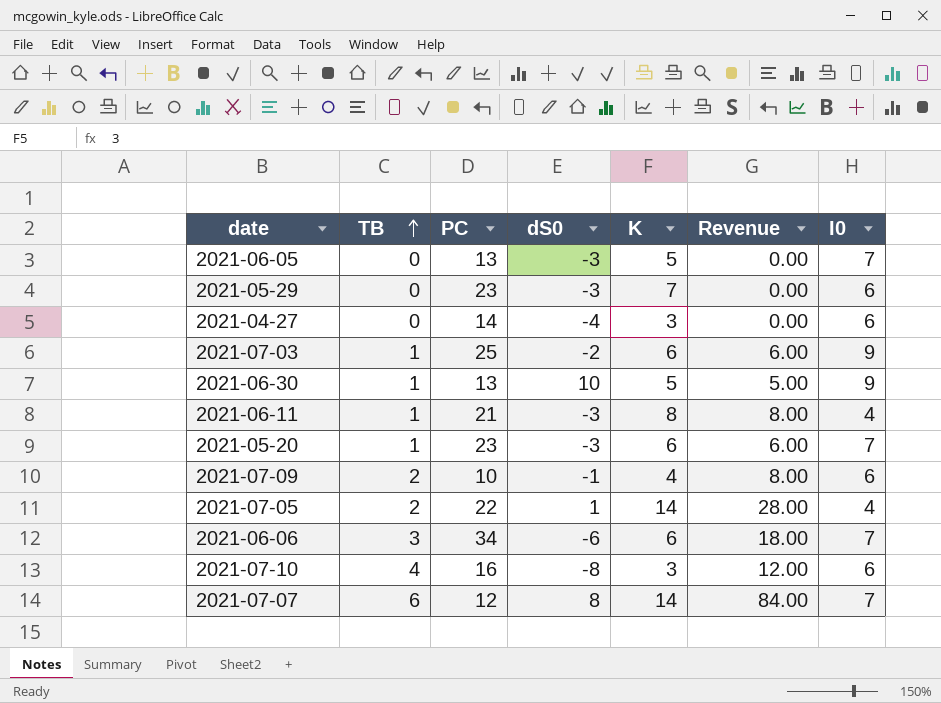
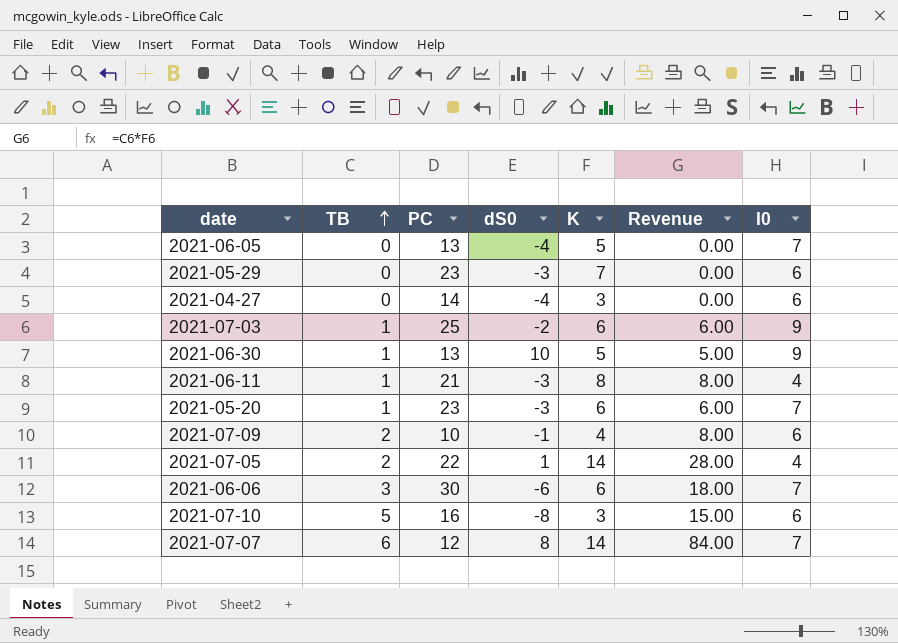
2021-06-05 | dS0: -3 -> -4
2021-06-06 | PC: 34 -> 30
2021-07-10 | TB: 4 -> 5
2021-07-10 | Revenue: 12.00 -> 15.00

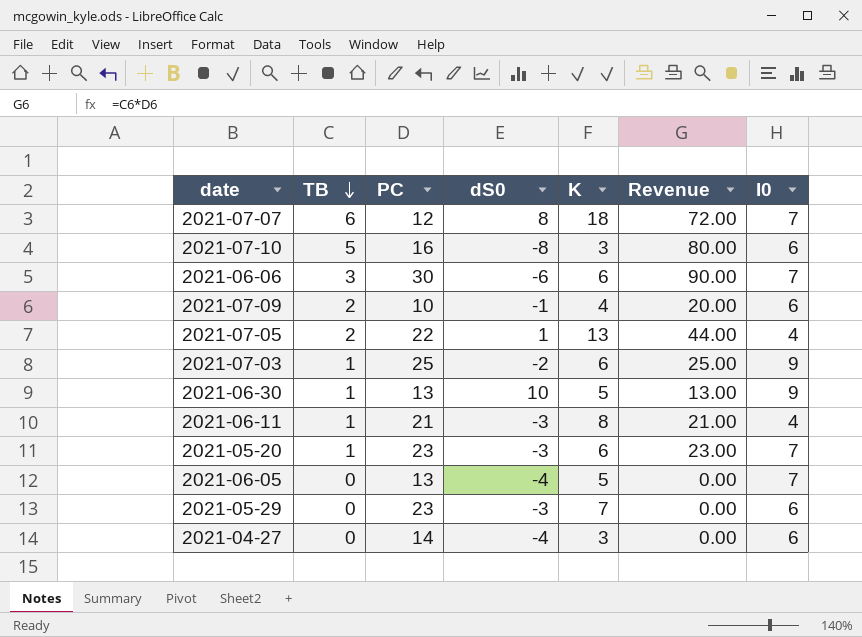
row order: TB ascending -> TB descending
column Revenue | formula: [TB] * [K] -> [TB] * [PC]
2021-07-07 | K: 14 -> 18
2021-07-05 | K: 14 -> 13

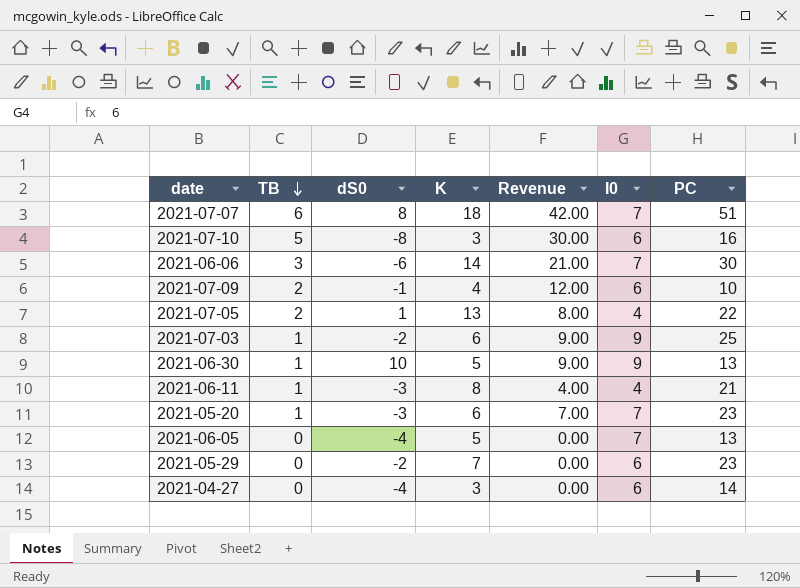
column Revenue | formula: [TB] * [PC] -> [TB] * [I0]
column PC | position: 3 -> 7
2021-07-07 | PC: 12 -> 51
2021-06-06 | K: 6 -> 14
2021-05-29 | dS0: -3 -> -2

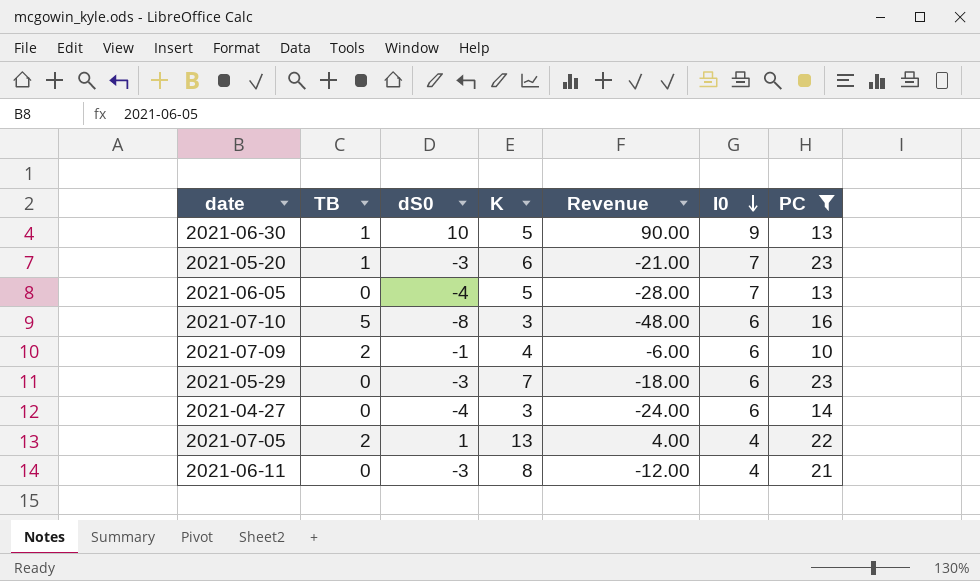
filter: none -> PC <= 23
row order: TB descending -> I0 descending
column Revenue | formula: [TB] * [I0] -> [dS0] * [I0]
2021-05-29 | dS0: -2 -> -3
2021-06-11 | TB: 1 -> 0

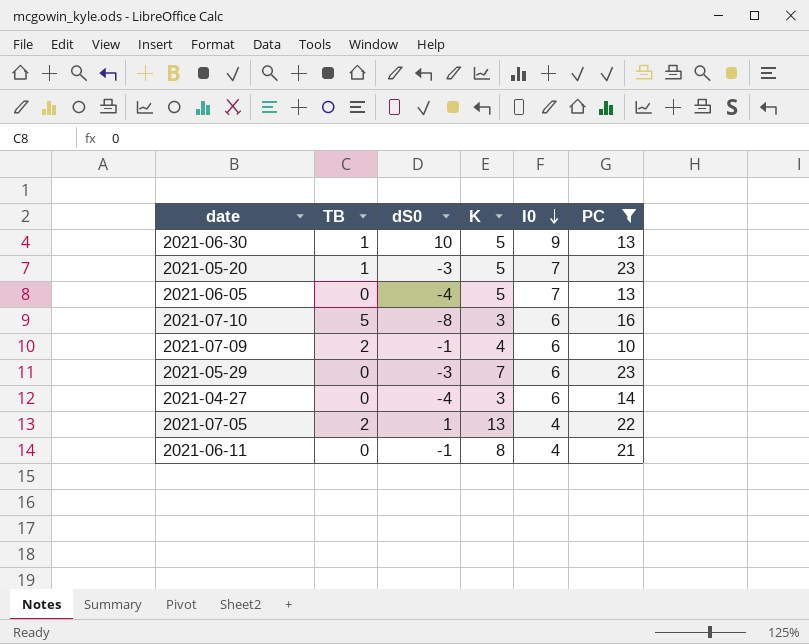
column Revenue | formula: [dS0] * [I0] -> none
2021-05-20 | K: 6 -> 5
2021-06-11 | dS0: -3 -> -1

